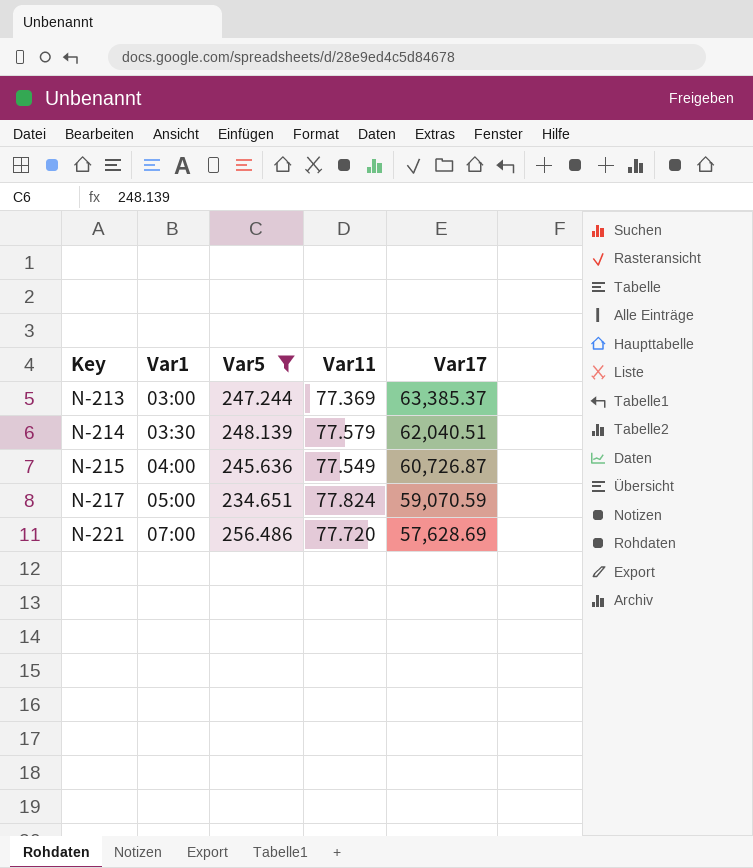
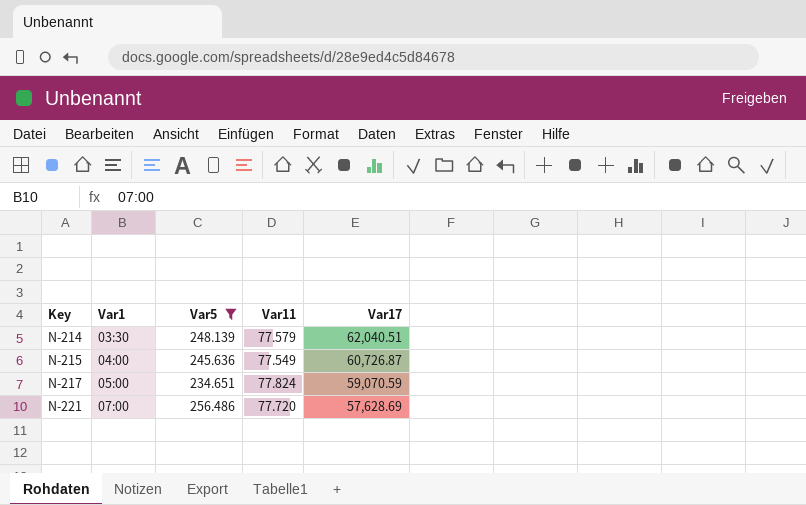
row N-213: 03:00 | 247.244 | 77.369 | 63,385.37 -> none

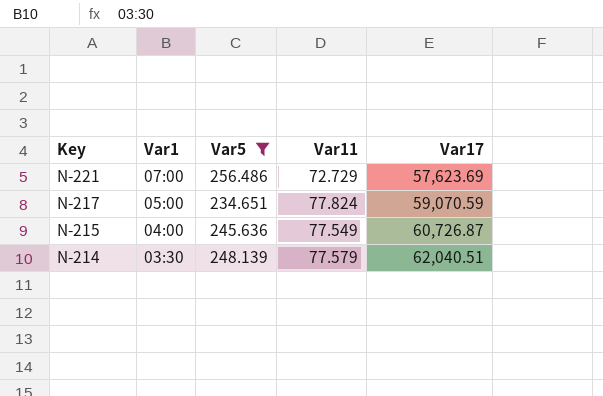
row order: Key ascending -> Key descending
N-221 | Var11: 77.720 -> 72.729
N-221 | Var17: 57,628.69 -> 57,623.69

